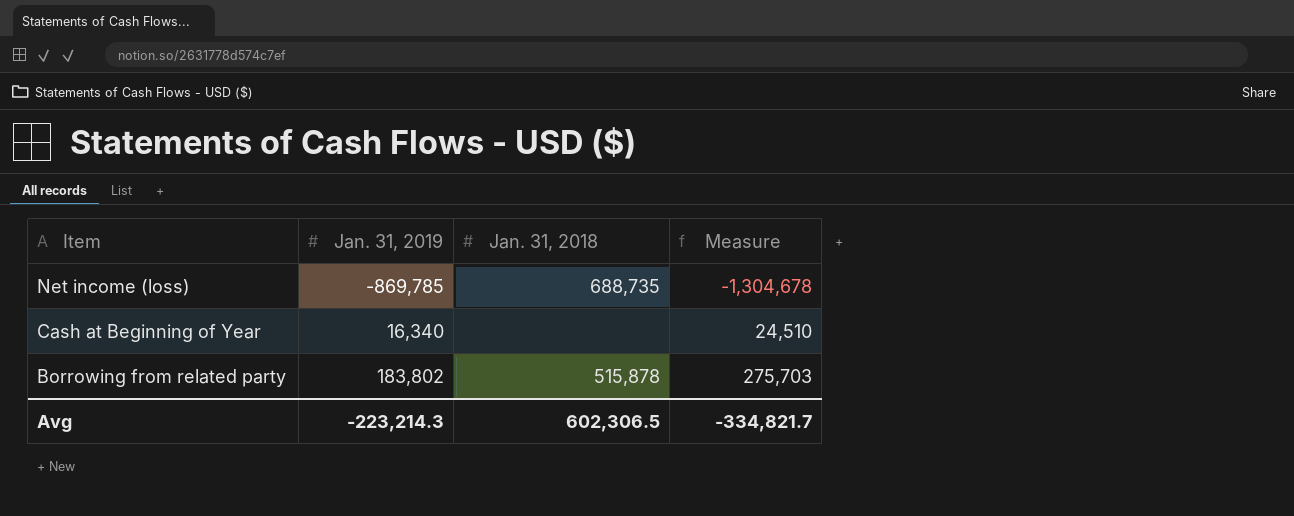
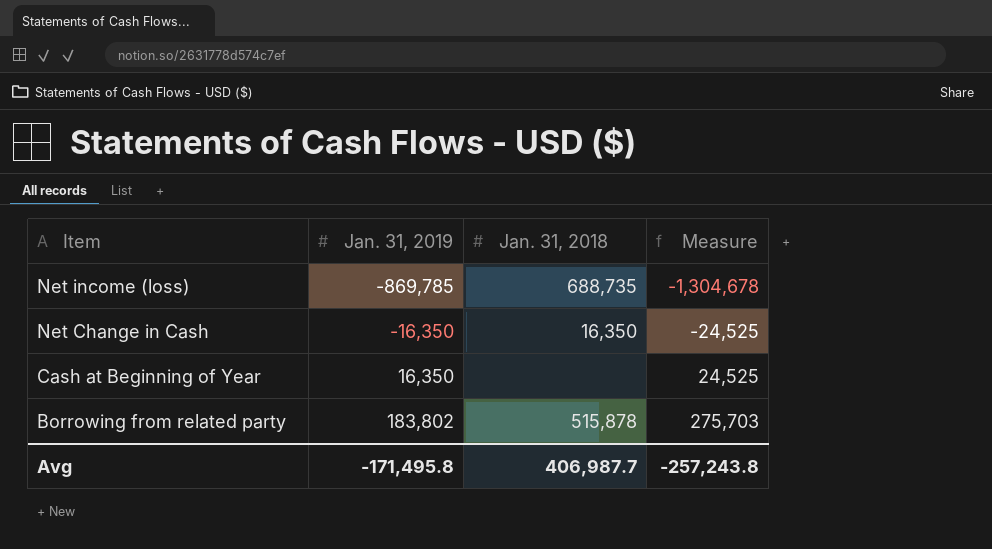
row Net Change in Cash: none -> -16,350 | 16,350 | -24,525
Cash at Beginning of Year | Jan. 31, 2019: 16,340 -> 16,350
Cash at Beginning of Year | Measure: 24,510 -> 24,525
Avg | Jan. 31, 2019: -223,214.3 -> -171,495.8
Avg | Jan. 31, 2018: 602,306.5 -> 406,987.7
Avg | Measure: -334,821.7 -> -257,243.8

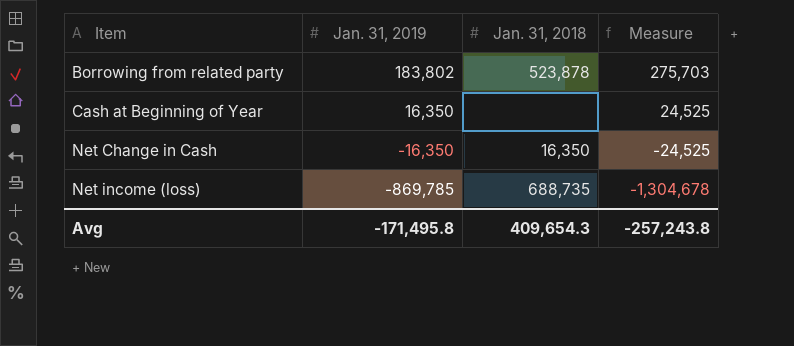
row order: Item descending -> Item ascending
Borrowing from related party | Jan. 31, 2018: 515,878 -> 523,878
Avg | Jan. 31, 2018: 406,987.7 -> 409,654.3

